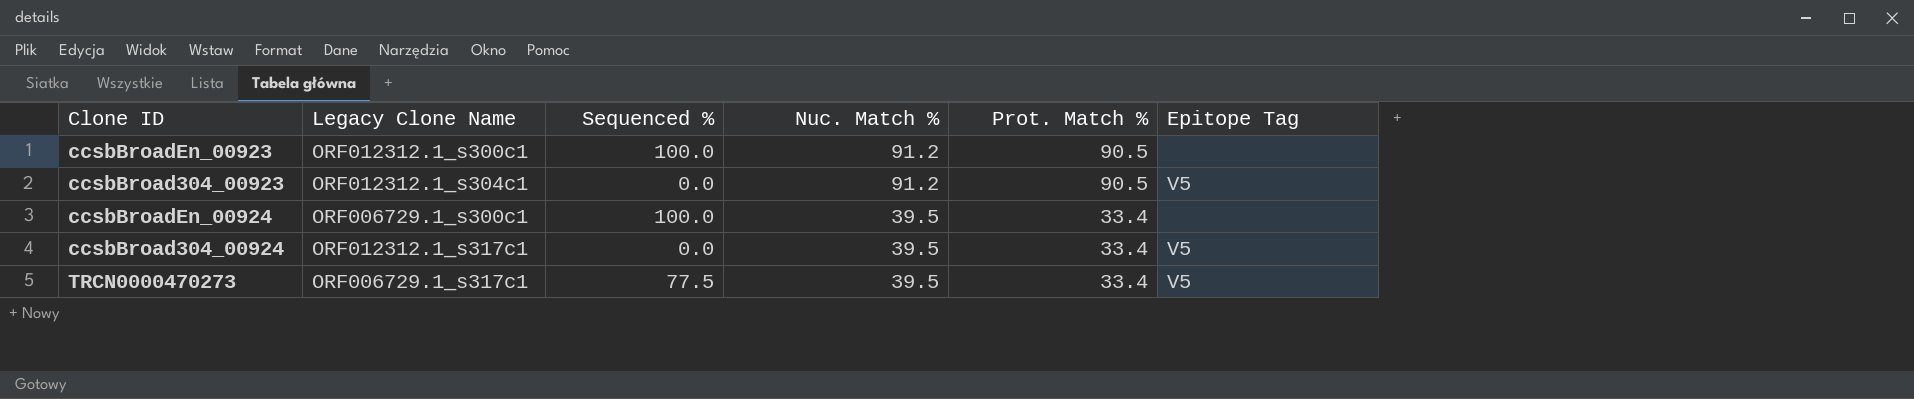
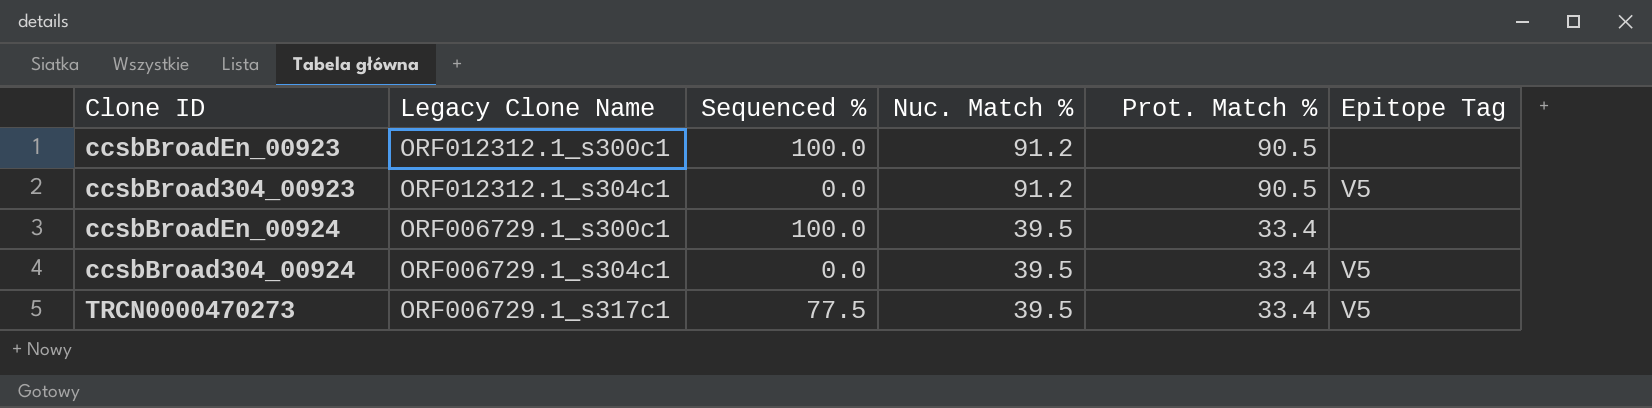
ccsbBroad304_00924 | Legacy Clone Name: ORF012312.1_s317c1 -> ORF006729.1_s304c1

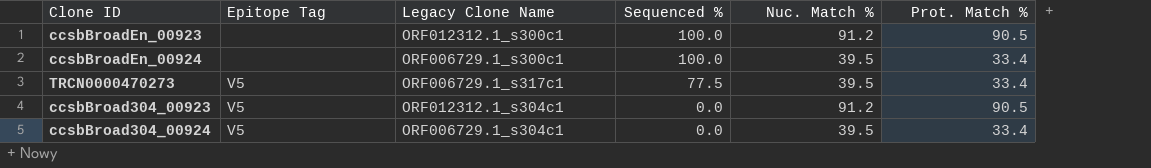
row order: Nuc. Match % descending -> Sequenced % descending
column Epitope Tag | position: 6 -> 2

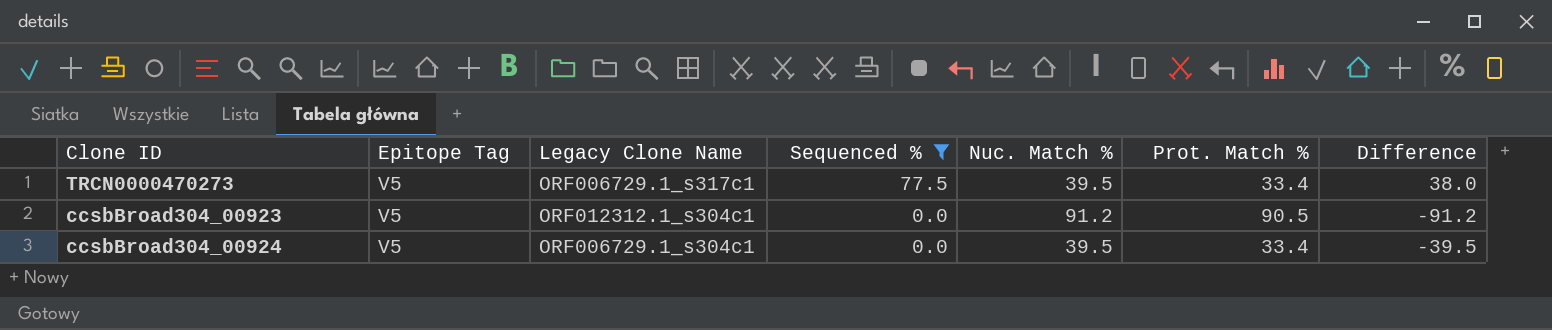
filter: none -> Sequenced % != 100.0
column Difference | formula: none -> [Sequenced %] - [Nuc. Match %]

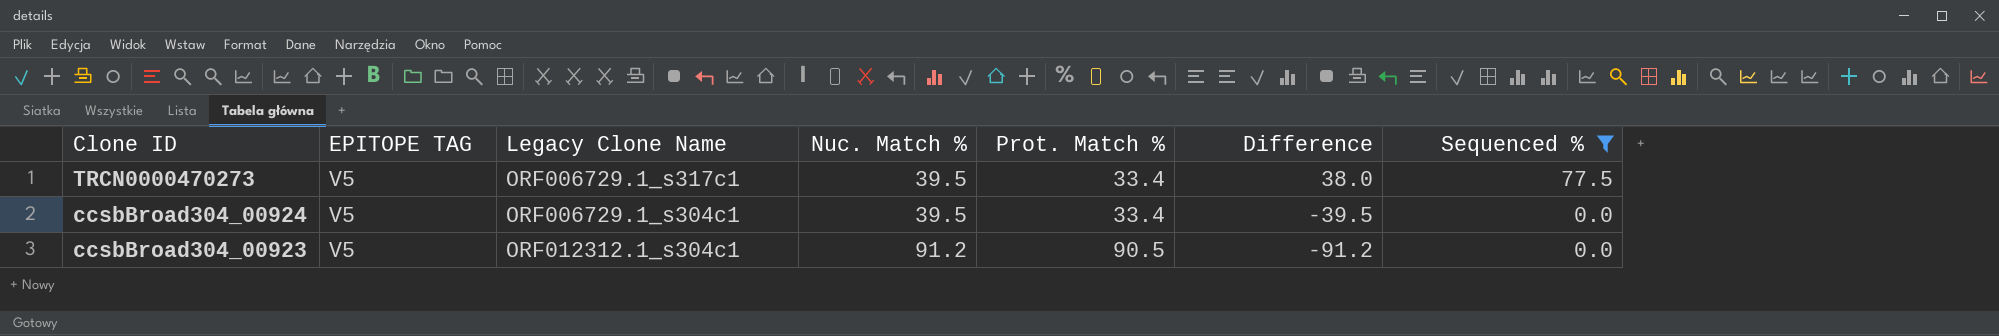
row order: Sequenced % descending -> Clone ID descending
column name: Epitope Tag -> EPITOPE TAG
column Sequenced % | position: 4 -> 7

